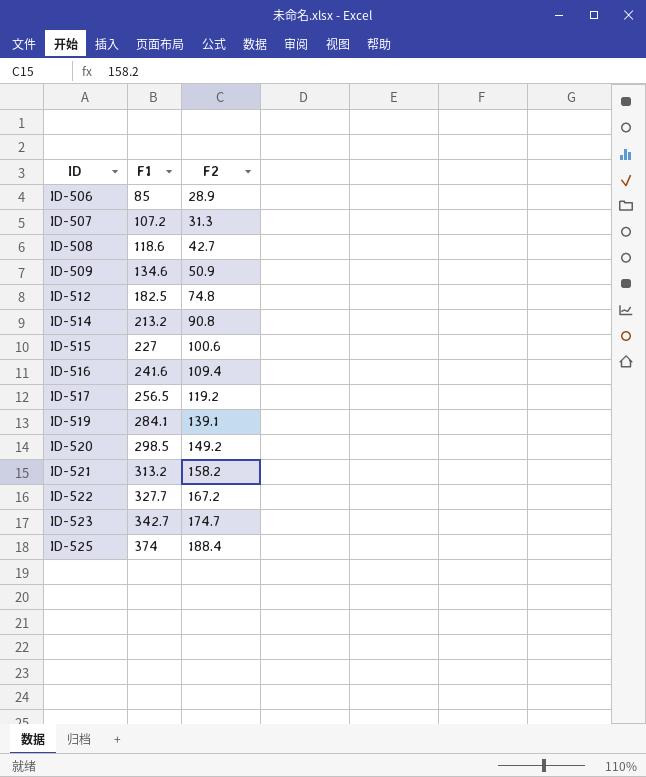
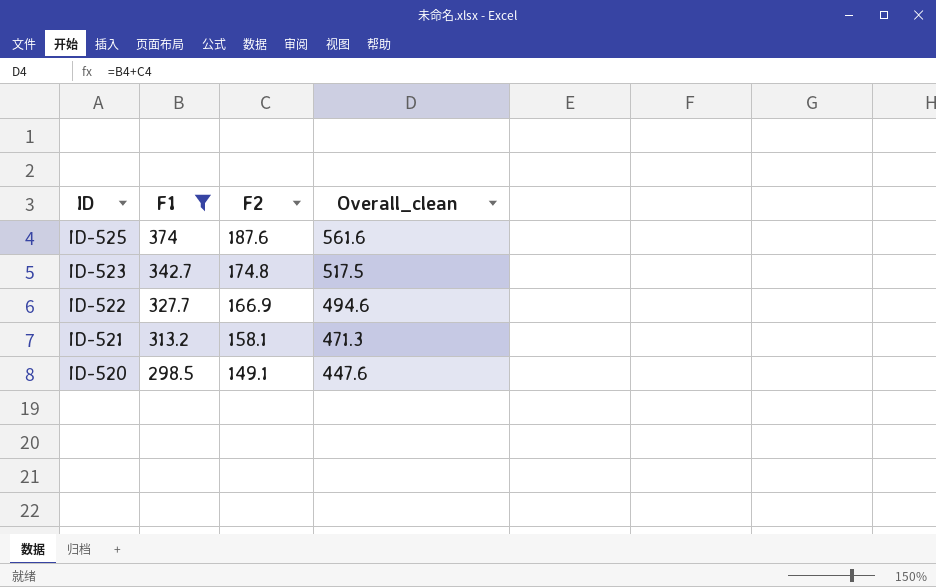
filter: none -> F1 >= 298.5
row order: ID ascending -> ID descending
column Overall_clean | formula: none -> [F1] + [F2]
ID-525 | F2: 188.4 -> 187.6
ID-523 | F2: 174.7 -> 174.8
ID-522 | F2: 167.2 -> 166.9
ID-521 | F2: 158.2 -> 158.1
ID-520 | F2: 149.2 -> 149.1

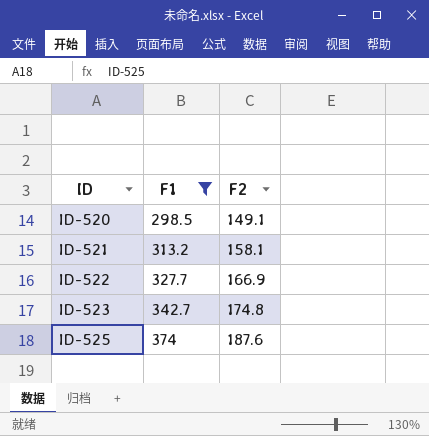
row order: ID descending -> ID ascending
column Overall_clean | formula: [F1] + [F2] -> none

